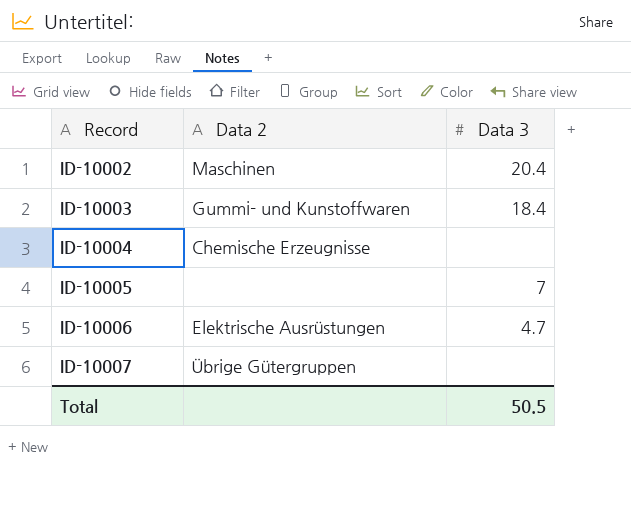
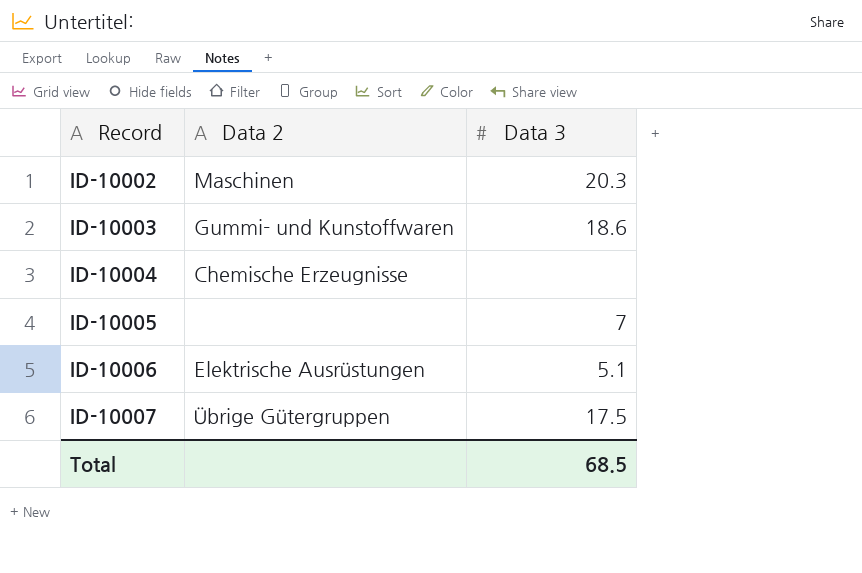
ID-10002 | Data 3: 20.4 -> 20.3
ID-10003 | Data 3: 18.4 -> 18.6
ID-10006 | Data 3: 4.7 -> 5.1
ID-10007 | Data 3: none -> 17.5
Total | Data 3: 50.5 -> 68.5

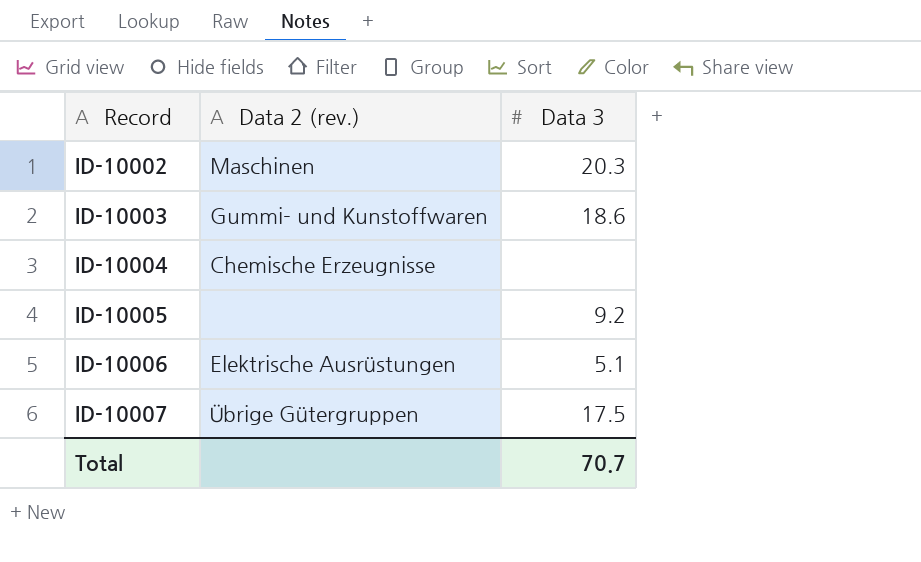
column name: Data 2 -> Data 2 (rev.)
ID-10005 | Data 3: 7 -> 9.2
Total | Data 3: 68.5 -> 70.7

